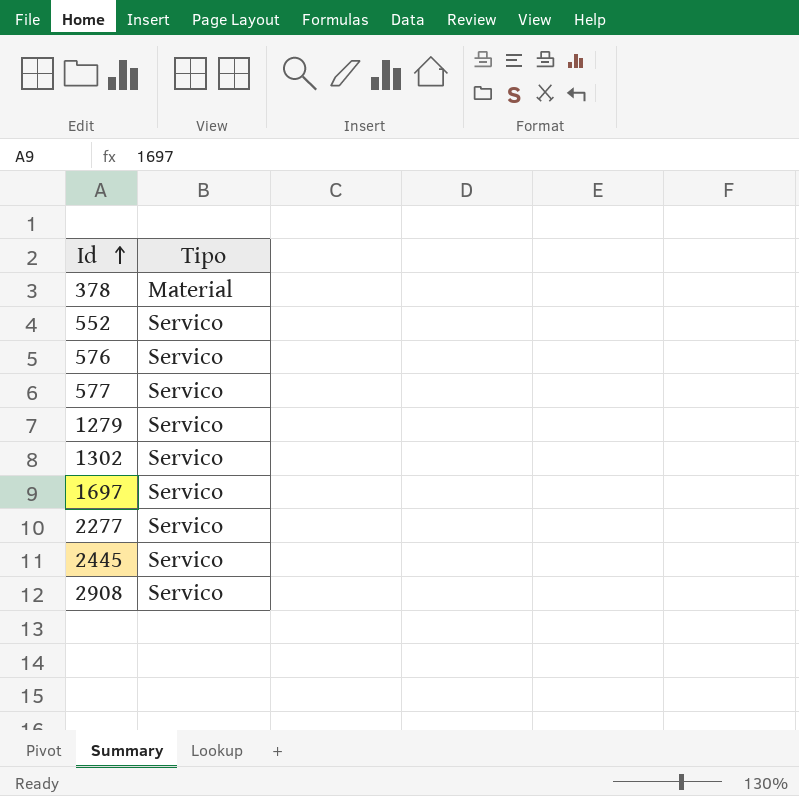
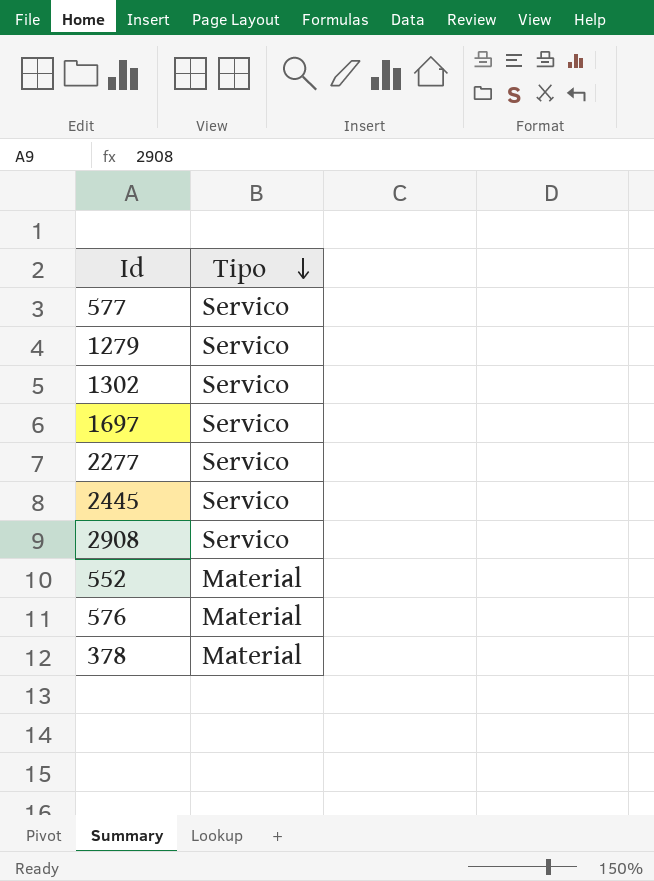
row order: Id ascending -> Tipo descending
552 | Tipo: Servico -> Material
576 | Tipo: Servico -> Material

